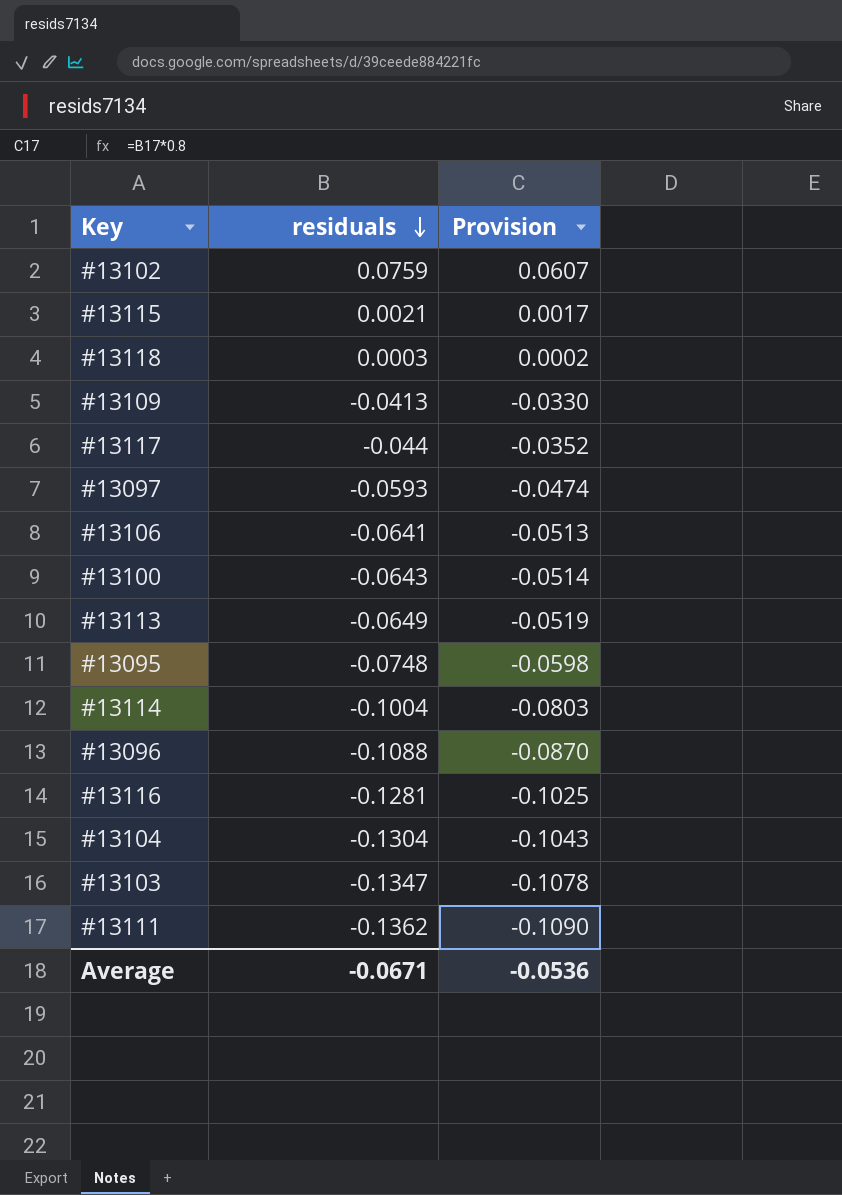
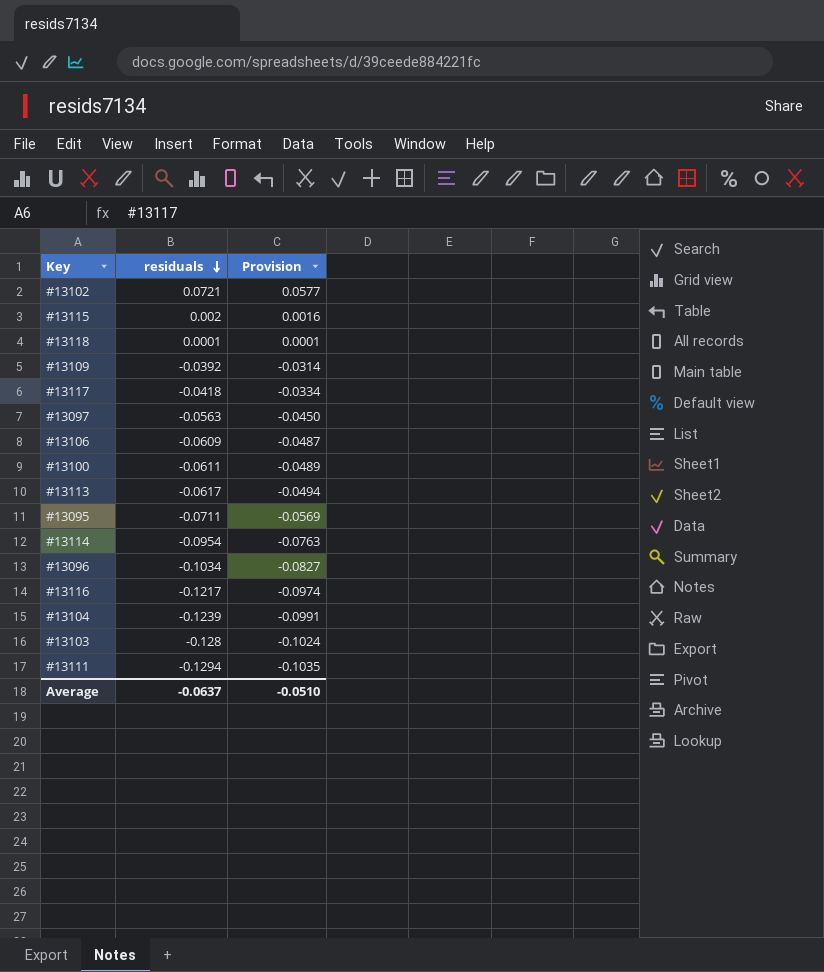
#13102 | residuals: 0.0759 -> 0.0721
#13102 | Provision: 0.0607 -> 0.0577
#13115 | residuals: 0.0021 -> 0.002
#13115 | Provision: 0.0017 -> 0.0016
#13118 | residuals: 0.0003 -> 0.0001
#13118 | Provision: 0.0002 -> 0.0001
#13109 | residuals: -0.0413 -> -0.0392
#13109 | Provision: -0.0330 -> -0.0314
#13117 | residuals: -0.044 -> -0.0418
#13117 | Provision: -0.0352 -> -0.0334
#13097 | residuals: -0.0593 -> -0.0563
#13097 | Provision: -0.0474 -> -0.0450
#13106 | residuals: -0.0641 -> -0.0609
#13106 | Provision: -0.0513 -> -0.0487
#13100 | residuals: -0.0643 -> -0.0611
#13100 | Provision: -0.0514 -> -0.0489
#13113 | residuals: -0.0649 -> -0.0617
#13113 | Provision: -0.0519 -> -0.0494
#13095 | residuals: -0.0748 -> -0.0711
#13095 | Provision: -0.0598 -> -0.0569
#13114 | residuals: -0.1004 -> -0.0954
#13114 | Provision: -0.0803 -> -0.0763
#13096 | residuals: -0.1088 -> -0.1034
#13096 | Provision: -0.0870 -> -0.0827
#13116 | residuals: -0.1281 -> -0.1217
#13116 | Provision: -0.1025 -> -0.0974
#13104 | residuals: -0.1304 -> -0.1239
#13104 | Provision: -0.1043 -> -0.0991
#13103 | residuals: -0.1347 -> -0.128
#13103 | Provision: -0.1078 -> -0.1024
#13111 | residuals: -0.1362 -> -0.1294
#13111 | Provision: -0.1090 -> -0.1035
Average | residuals: -0.0671 -> -0.0637
Average | Provision: -0.0536 -> -0.0510

